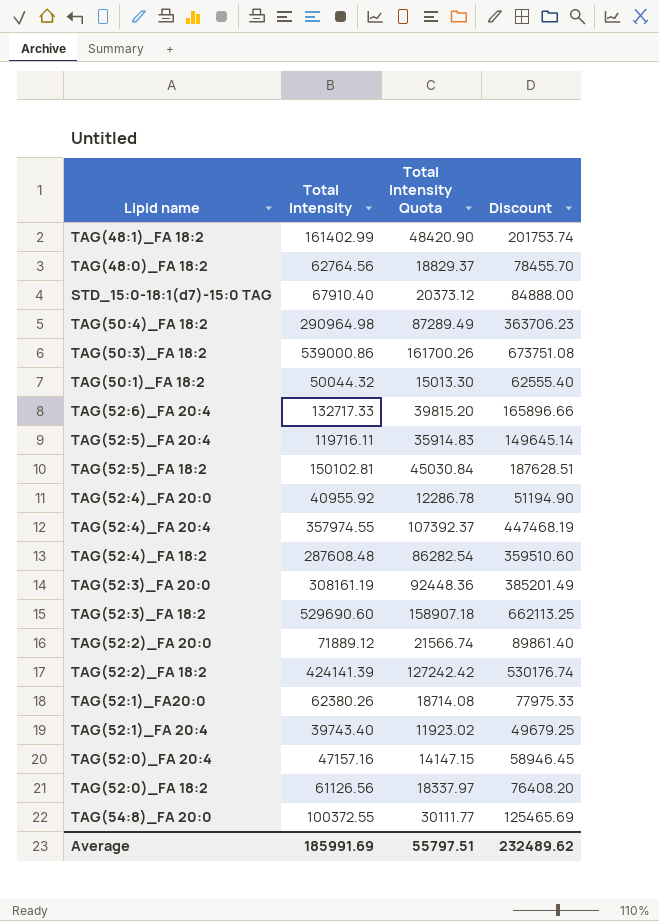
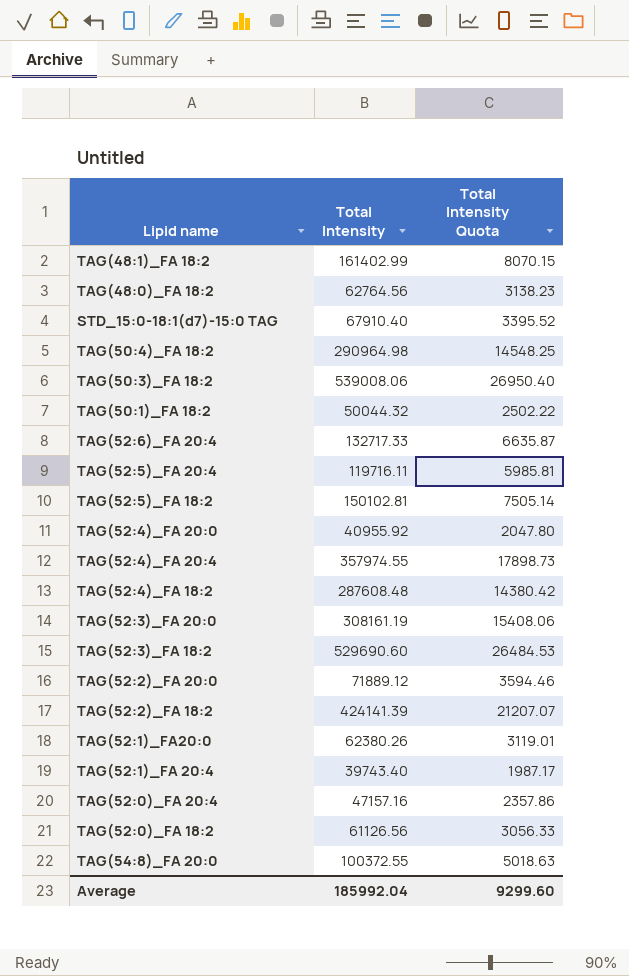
column Discount | formula: [Total Intensity] * 1.25 -> none
column Total Intensity Quota | formula: [Total Intensity] * 0.3 -> [Total Intensity] * 0.05
TAG(50:3)_FA 18:2 | Total Intensity: 539000.86 -> 539008.06
Average | Total Intensity: 185991.69 -> 185992.04
Average | Total Intensity Quota: 55797.51 -> 9299.60

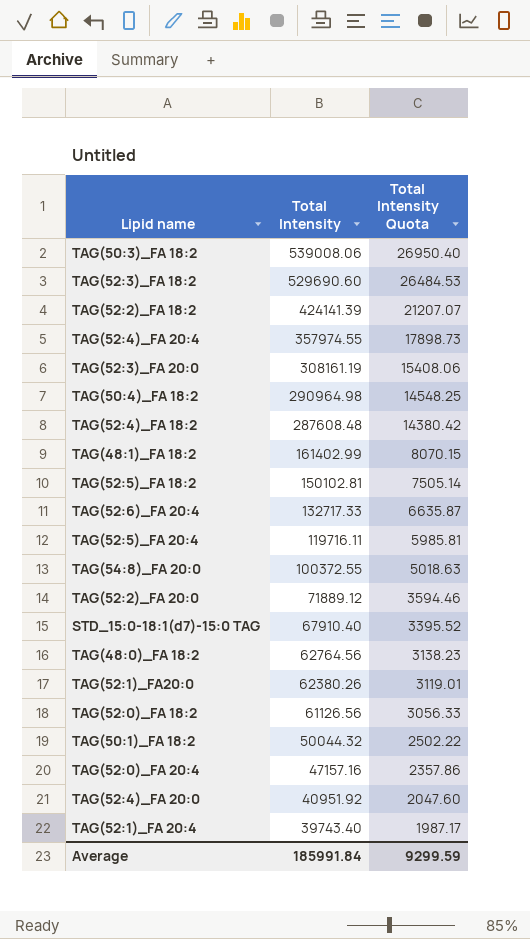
row order: none -> Total Intensity descending
TAG(52:4)_FA 20:0 | Total Intensity: 40955.92 -> 40951.92
TAG(52:4)_FA 20:0 | Total Intensity Quota: 2047.80 -> 2047.60
Average | Total Intensity: 185992.04 -> 185991.84
Average | Total Intensity Quota: 9299.60 -> 9299.59

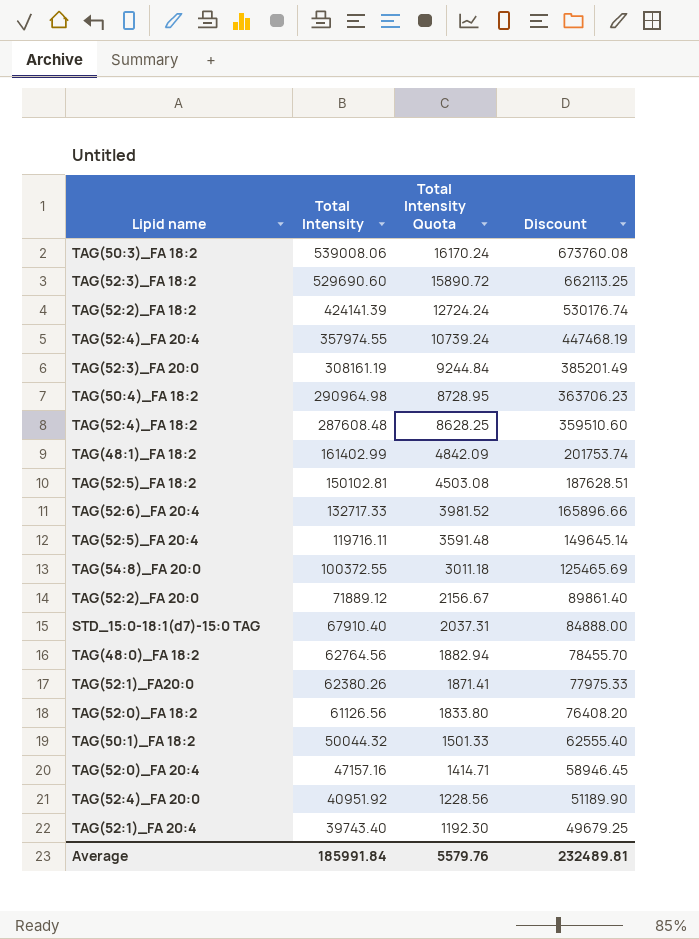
column Total Intensity Quota | formula: [Total Intensity] * 0.05 -> [Total Intensity] * 0.03
column Discount | formula: none -> [Total Intensity] * 1.25
Average | Total Intensity Quota: 9299.59 -> 5579.76

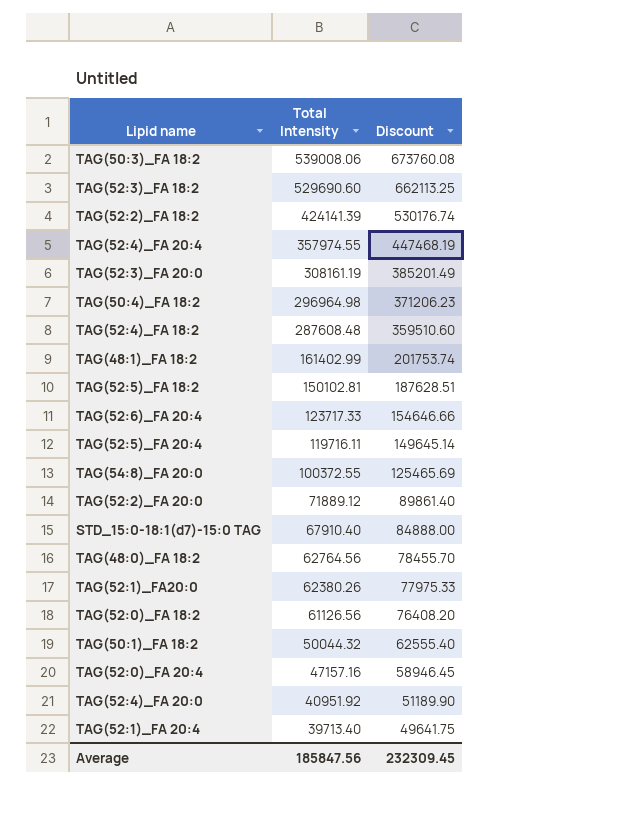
column Total Intensity Quota | formula: [Total Intensity] * 0.03 -> none
TAG(50:4)_FA 18:2 | Total Intensity: 290964.98 -> 296964.98
TAG(50:4)_FA 18:2 | Discount: 363706.23 -> 371206.23
TAG(52:6)_FA 20:4 | Total Intensity: 132717.33 -> 123717.33
TAG(52:6)_FA 20:4 | Discount: 165896.66 -> 154646.66
TAG(52:1)_FA 20:4 | Total Intensity: 39743.40 -> 39713.40
TAG(52:1)_FA 20:4 | Discount: 49679.25 -> 49641.75
Average | Total Intensity: 185991.84 -> 185847.56
Average | Discount: 232489.81 -> 232309.45

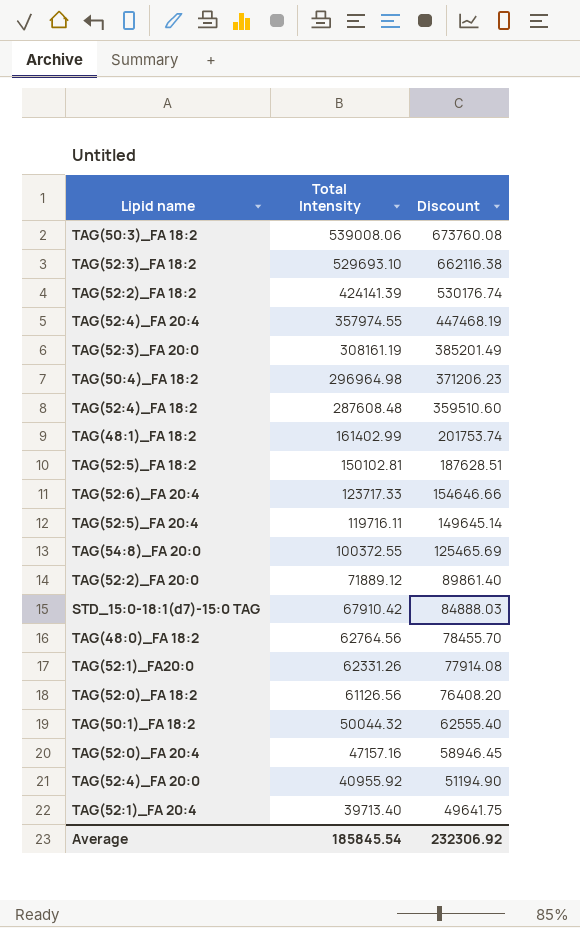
TAG(52:3)_FA 18:2 | Total Intensity: 529690.60 -> 529693.10
TAG(52:3)_FA 18:2 | Discount: 662113.25 -> 662116.38
STD_15:0-18:1(d7)-15:0 TAG | Total Intensity: 67910.40 -> 67910.42
STD_15:0-18:1(d7)-15:0 TAG | Discount: 84888.00 -> 84888.03
TAG(52:1)_FA20:0 | Total Intensity: 62380.26 -> 62331.26
TAG(52:1)_FA20:0 | Discount: 77975.33 -> 77914.08
TAG(52:4)_FA 20:0 | Total Intensity: 40951.92 -> 40955.92
TAG(52:4)_FA 20:0 | Discount: 51189.90 -> 51194.90
Average | Total Intensity: 185847.56 -> 185845.54
Average | Discount: 232309.45 -> 232306.92

